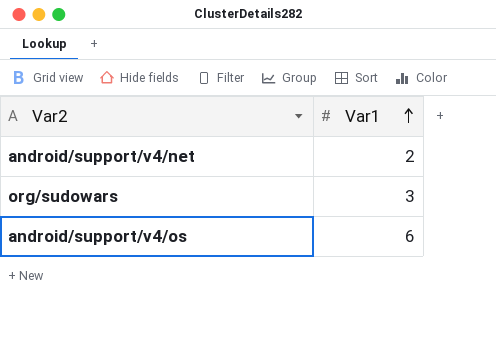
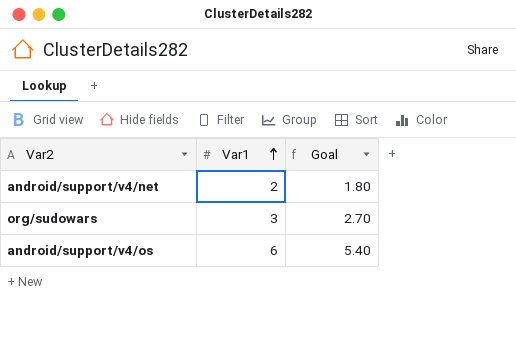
column Goal | formula: none -> [Var1] * 0.9

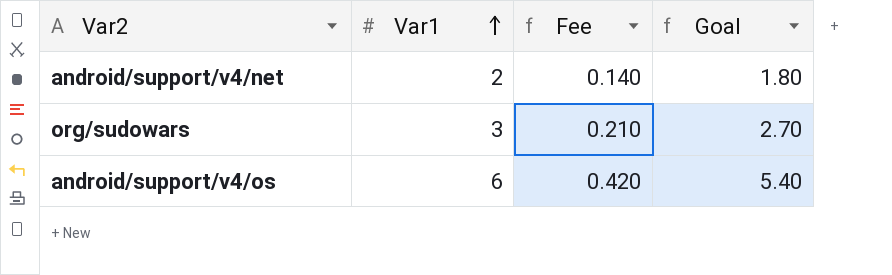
column Fee | formula: none -> [Var1] * 0.07

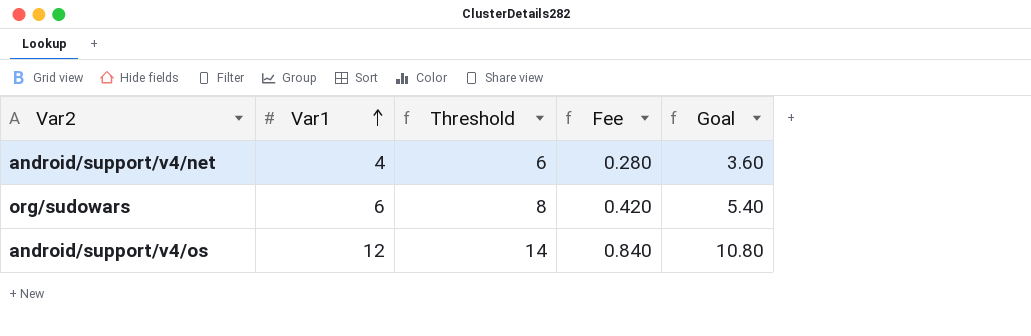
column Threshold | formula: none -> [Var1] + 2
android/support/v4/net | Var1: 2 -> 4
android/support/v4/net | Fee: 0.140 -> 0.280
android/support/v4/net | Goal: 1.80 -> 3.60
org/sudowars | Var1: 3 -> 6
org/sudowars | Fee: 0.210 -> 0.420
org/sudowars | Goal: 2.70 -> 5.40
android/support/v4/os | Var1: 6 -> 12
android/support/v4/os | Fee: 0.420 -> 0.840
android/support/v4/os | Goal: 5.40 -> 10.80

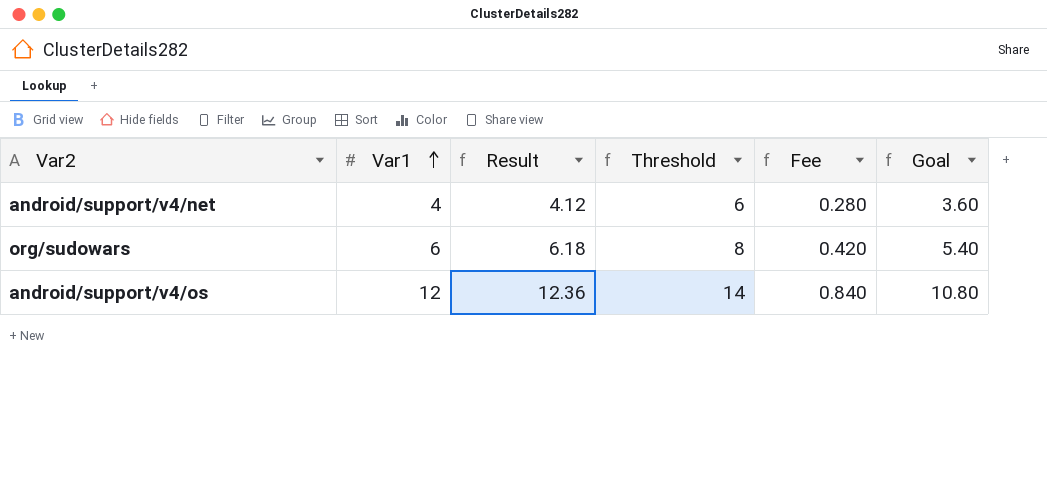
column Result | formula: none -> [Var1] * 1.03

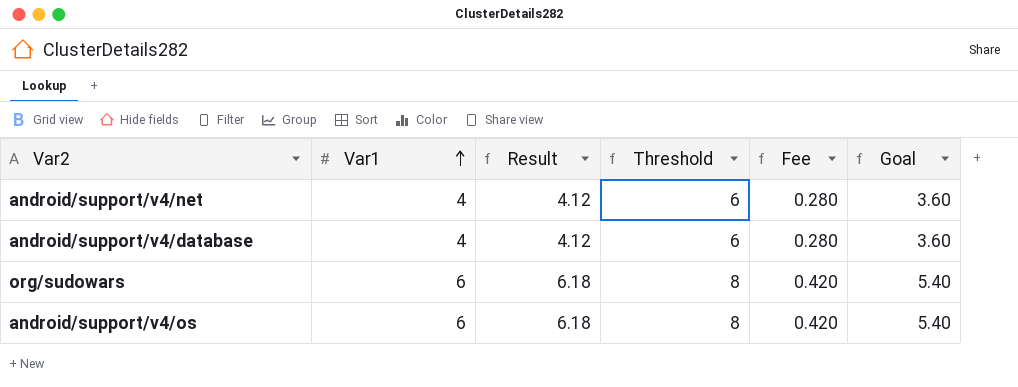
row android/support/v4/database: none -> 4 | 4.12 | 6 | 0.280 | 3.60
android/support/v4/os | Var1: 12 -> 6
android/support/v4/os | Result: 12.36 -> 6.18
android/support/v4/os | Threshold: 14 -> 8
android/support/v4/os | Fee: 0.840 -> 0.420
android/support/v4/os | Goal: 10.80 -> 5.40

